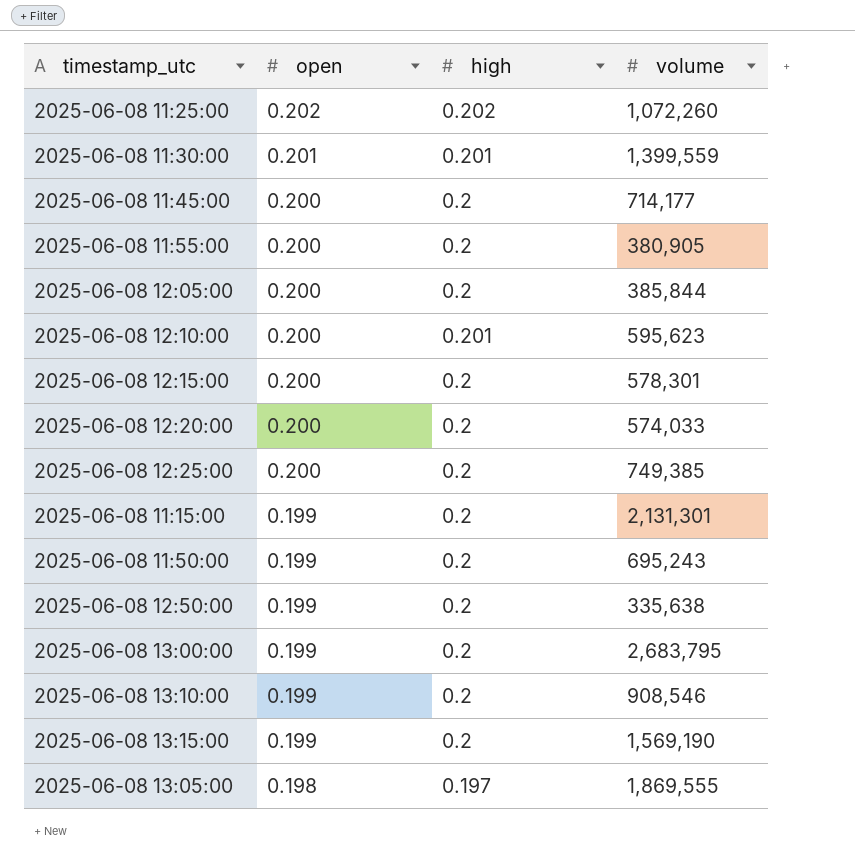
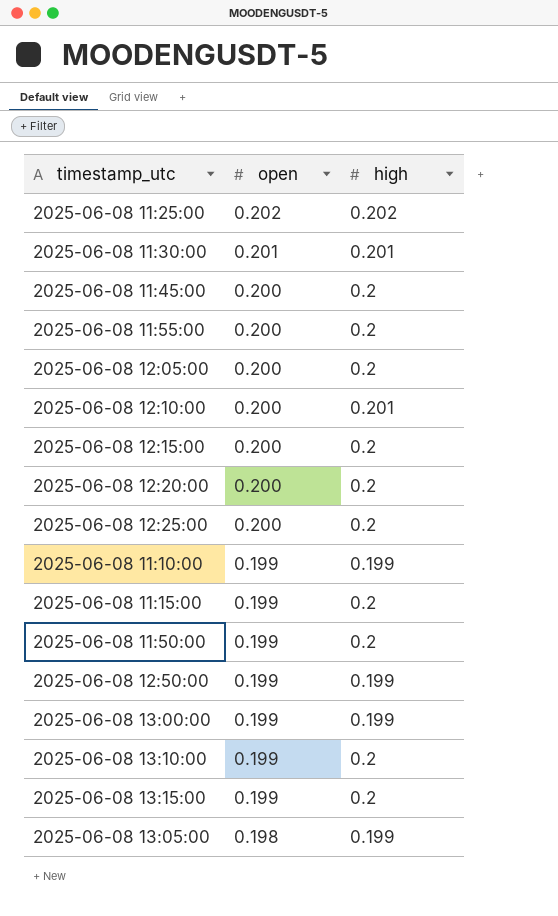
column volume | position: 4 -> none
row 2025-06-08 11:10:00: none -> 0.199 | 0.199
2025-06-08 12:50:00 | high: 0.2 -> 0.199
2025-06-08 13:00:00 | high: 0.2 -> 0.199
2025-06-08 13:05:00 | high: 0.197 -> 0.199

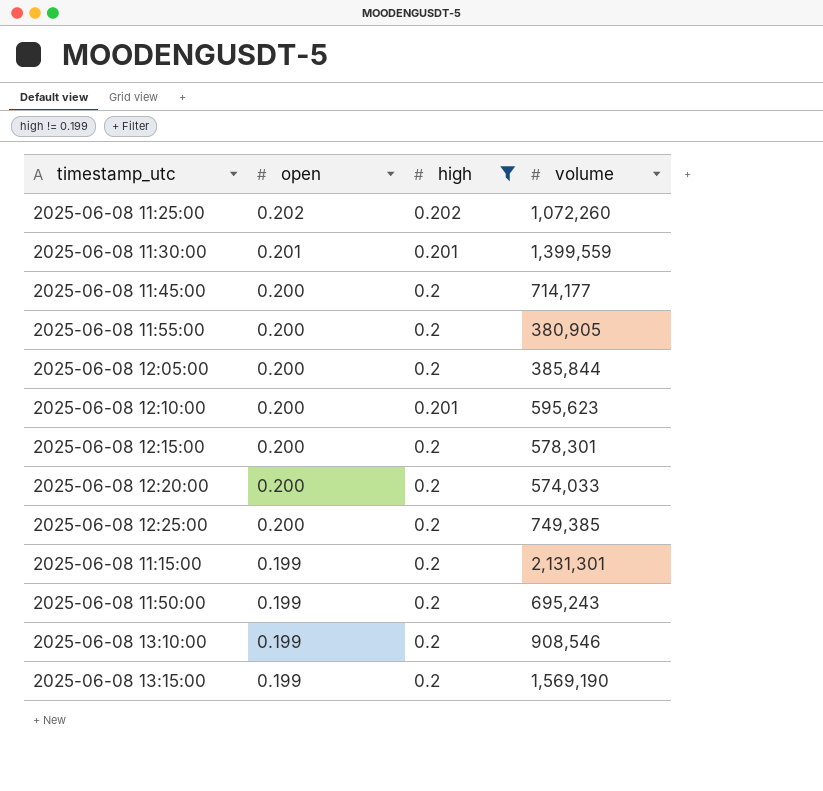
filter: none -> high != 0.199
column volume | position: none -> 4

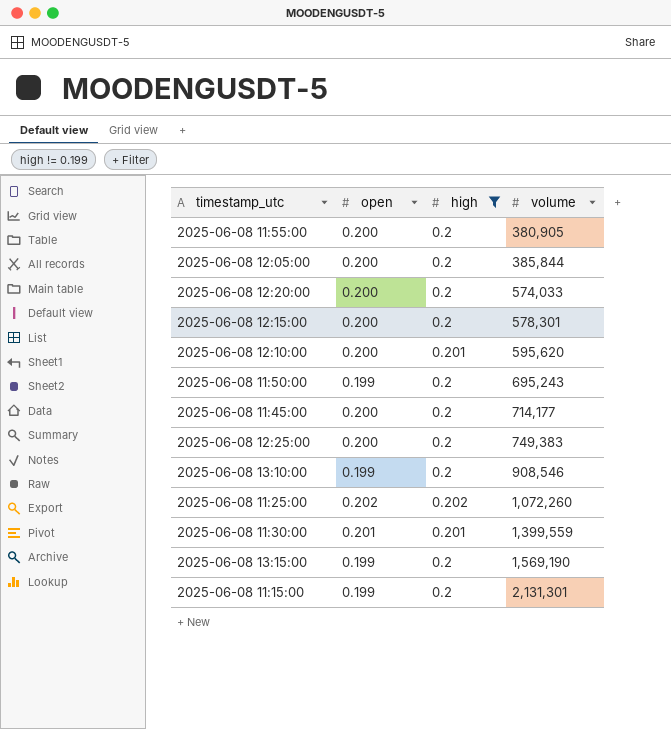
row order: open descending -> volume ascending
2025-06-08 12:10:00 | volume: 595,623 -> 595,620
2025-06-08 12:25:00 | volume: 749,385 -> 749,383

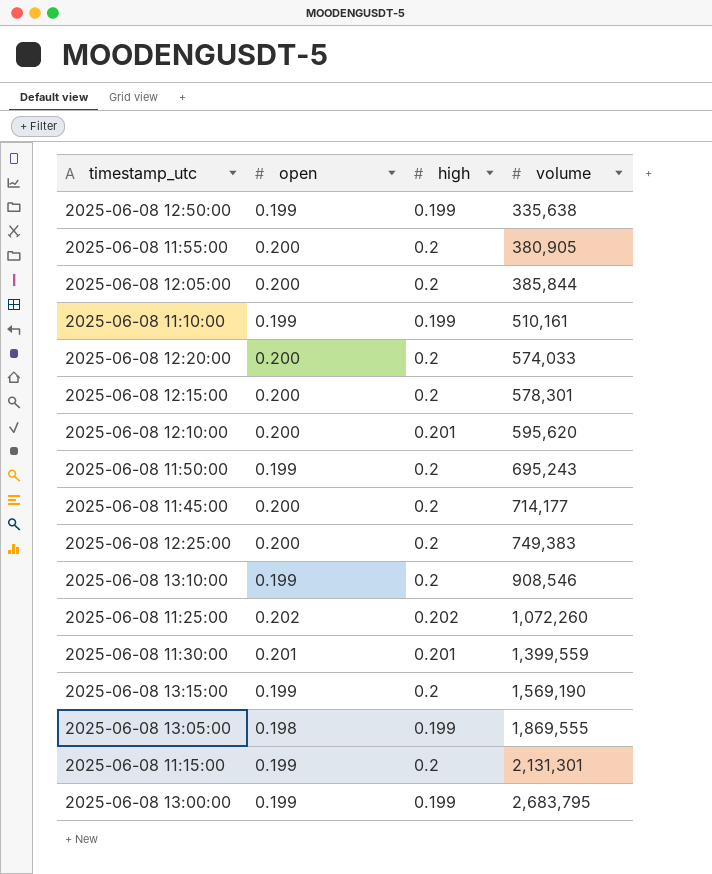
filter: high != 0.199 -> none

